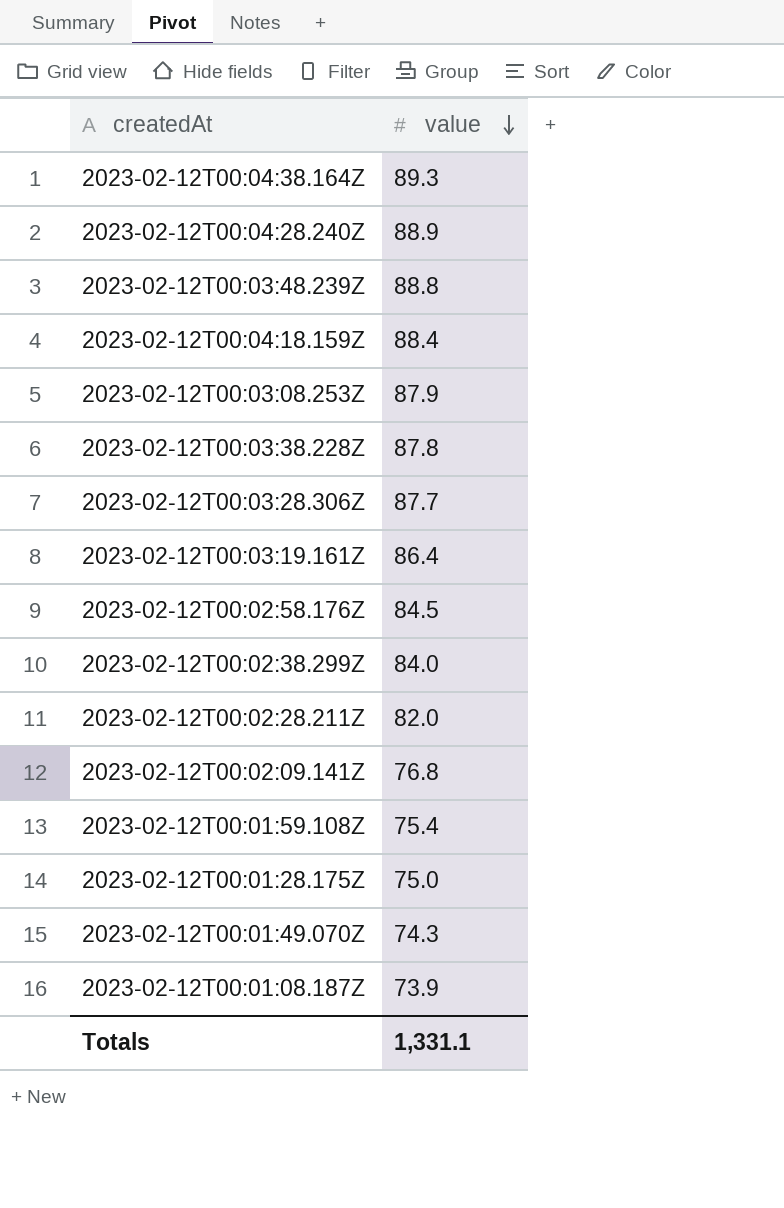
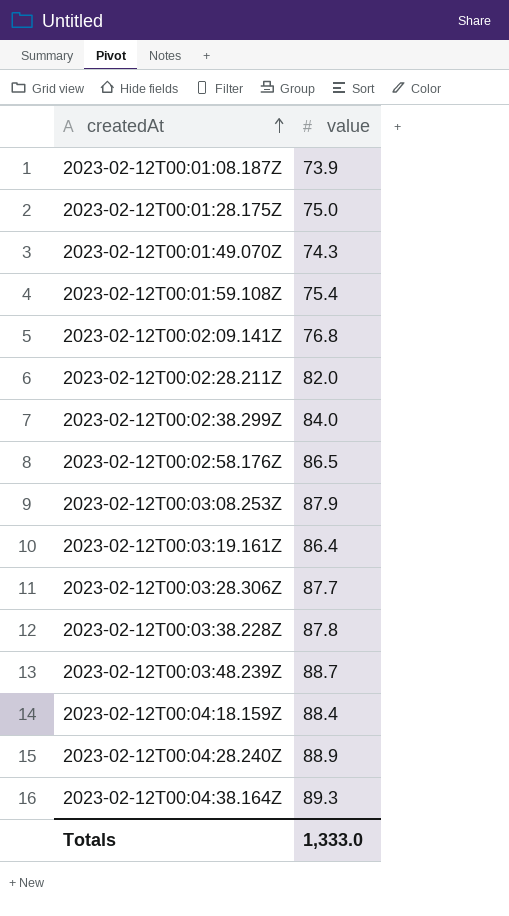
row order: value descending -> createdAt ascending
2023-02-12T00:02:58.176Z | value: 84.5 -> 86.5
2023-02-12T00:03:48.239Z | value: 88.8 -> 88.7
Totals | value: 1,331.1 -> 1,333.0

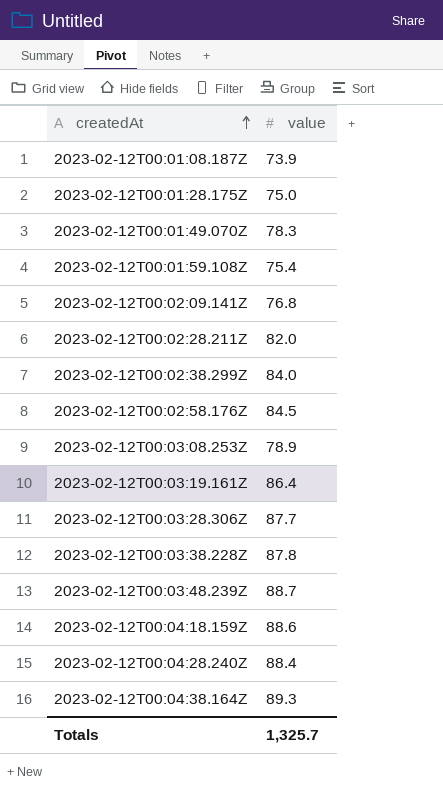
2023-02-12T00:01:49.070Z | value: 74.3 -> 78.3
2023-02-12T00:02:58.176Z | value: 86.5 -> 84.5
2023-02-12T00:03:08.253Z | value: 87.9 -> 78.9
2023-02-12T00:04:18.159Z | value: 88.4 -> 88.6
2023-02-12T00:04:28.240Z | value: 88.9 -> 88.4
Totals | value: 1,333.0 -> 1,325.7

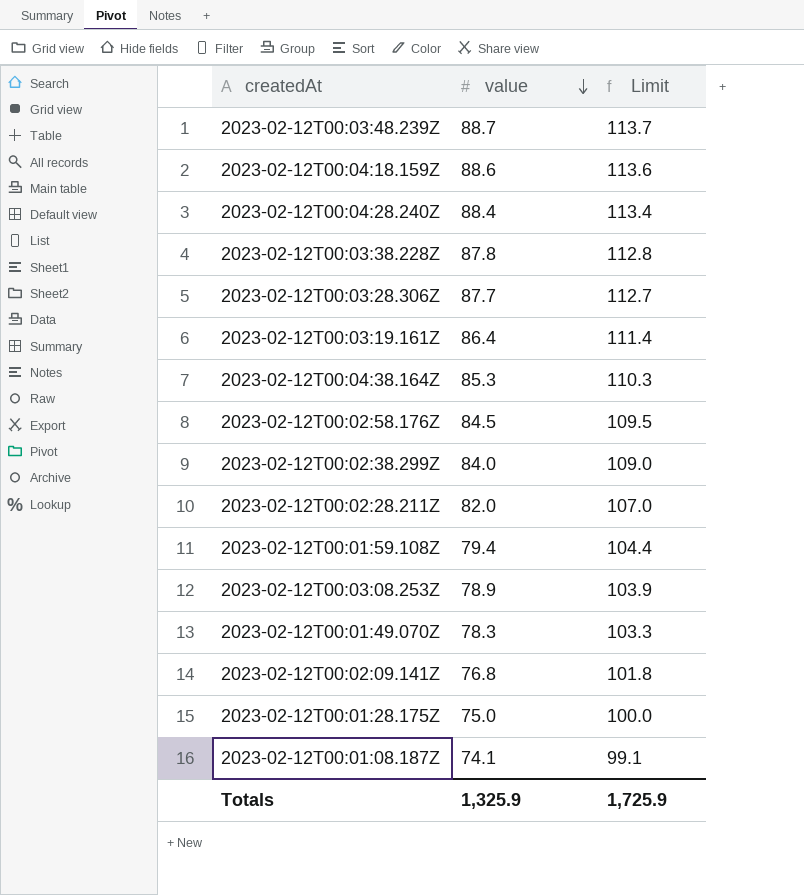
row order: createdAt ascending -> value descending
column Limit | formula: none -> [value] + 25
2023-02-12T00:04:38.164Z | value: 89.3 -> 85.3
2023-02-12T00:01:59.108Z | value: 75.4 -> 79.4
2023-02-12T00:01:08.187Z | value: 73.9 -> 74.1
Totals | value: 1,325.7 -> 1,325.9

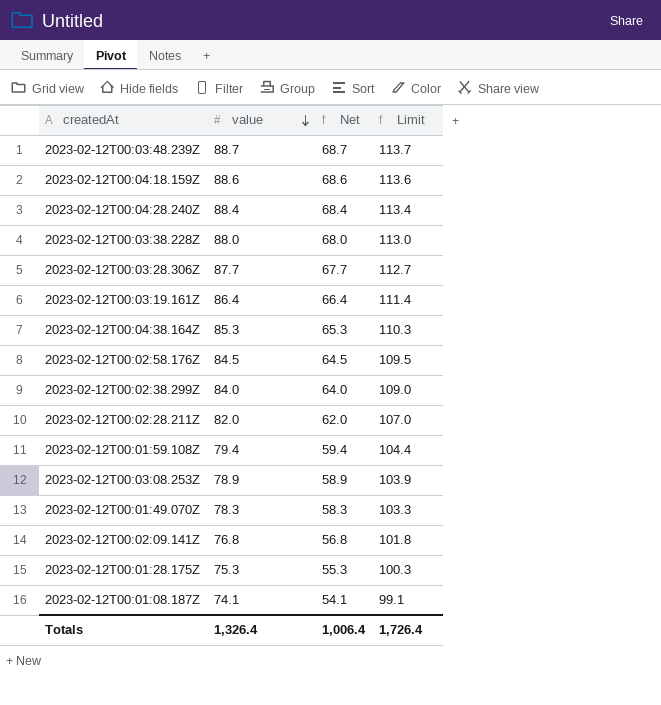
column Net | formula: none -> [value] - 20
2023-02-12T00:03:38.228Z | value: 87.8 -> 88.0
2023-02-12T00:03:38.228Z | Limit: 112.8 -> 113.0
2023-02-12T00:01:28.175Z | value: 75.0 -> 75.3
2023-02-12T00:01:28.175Z | Limit: 100.0 -> 100.3
Totals | value: 1,325.9 -> 1,326.4
Totals | Limit: 1,725.9 -> 1,726.4

